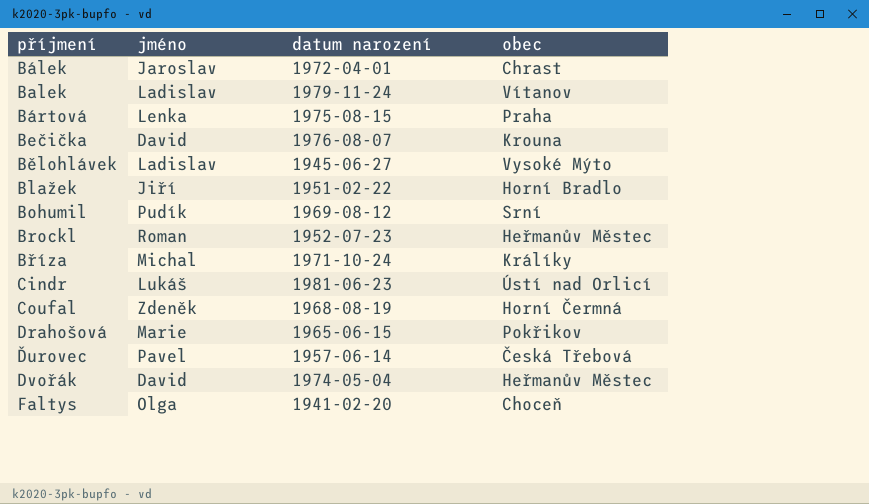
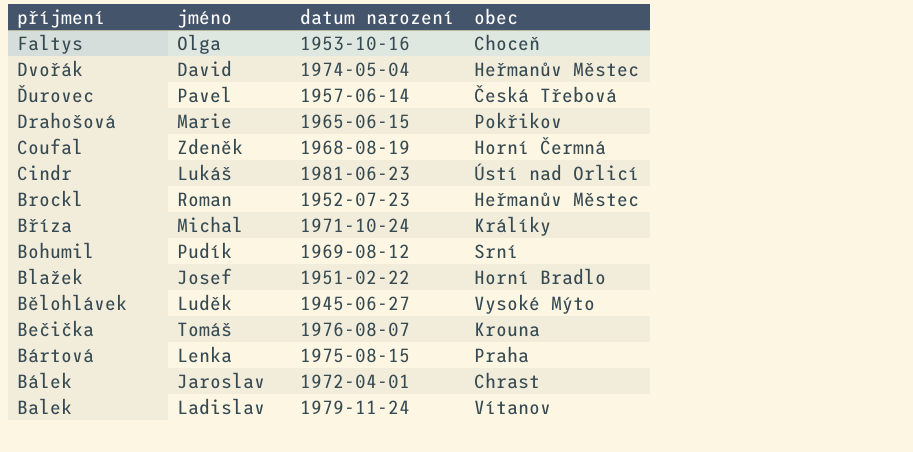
row order: none -> příjmení descending
Faltys | datum narození: 1941-02-20 -> 1953-10-16
Blažek | jméno: Jiří -> Josef
Bělohlávek | jméno: Ladislav -> Luděk
Bečička | jméno: David -> Tomáš

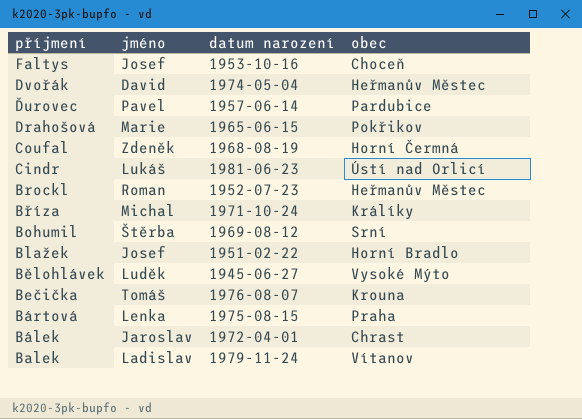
Faltys | jméno: Olga -> Josef
Ďurovec | obec: Česká Třebová -> Pardubice
Bohumil | jméno: Pudík -> Štěrba

